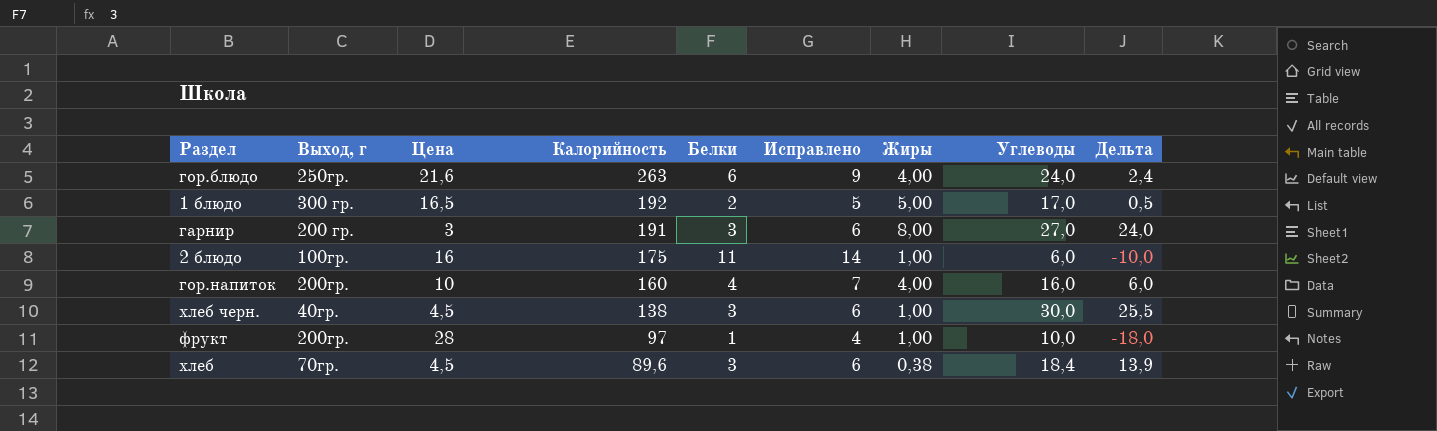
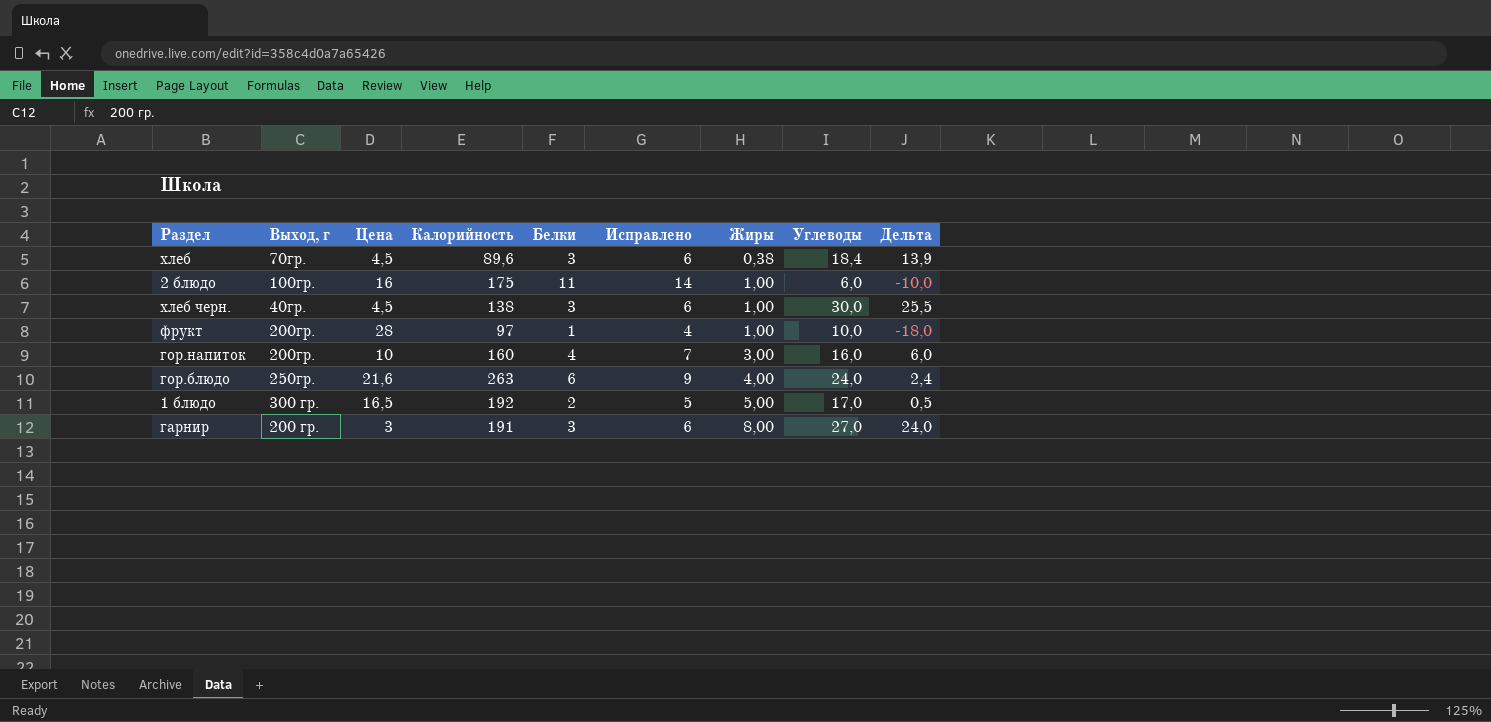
row order: Калорийность descending -> Жиры ascending
гор.напиток | Жиры: 4,00 -> 3,00

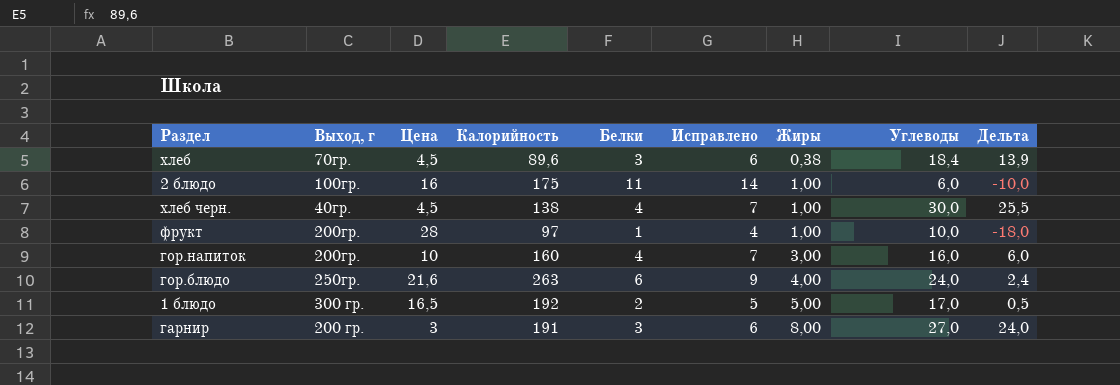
хлеб черн. | Белки: 3 -> 4
хлеб черн. | Исправлено: 6 -> 7

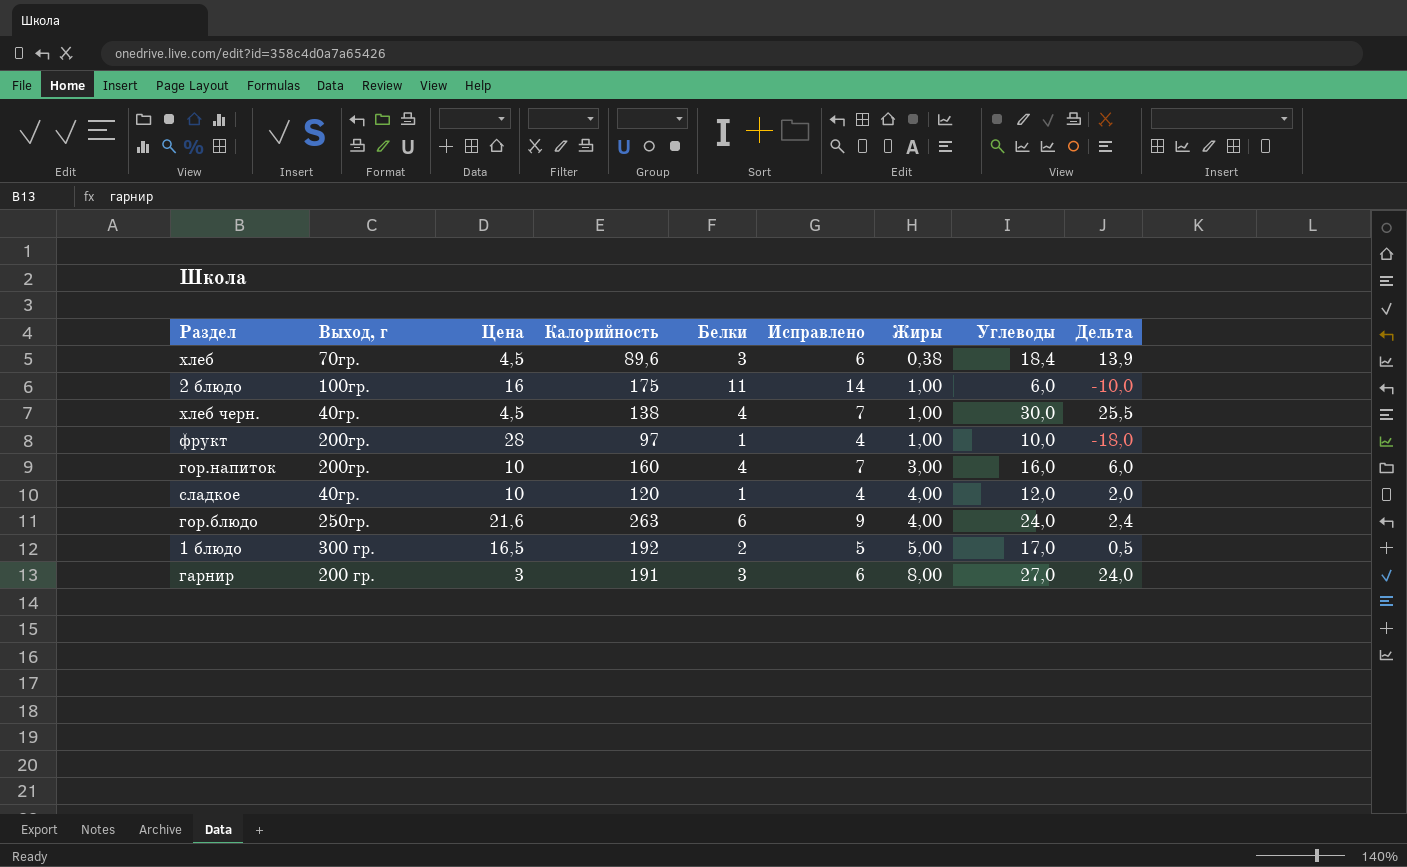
row сладкое: none -> 40гр. | 10 | 120 | 1 | 4 | 4,00 | 12,0 | 2,0

